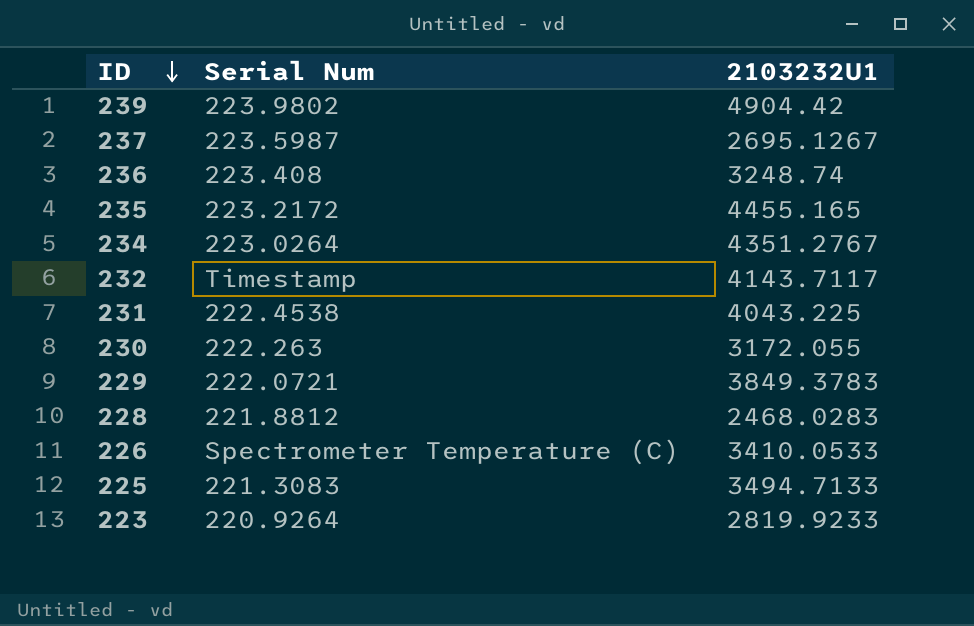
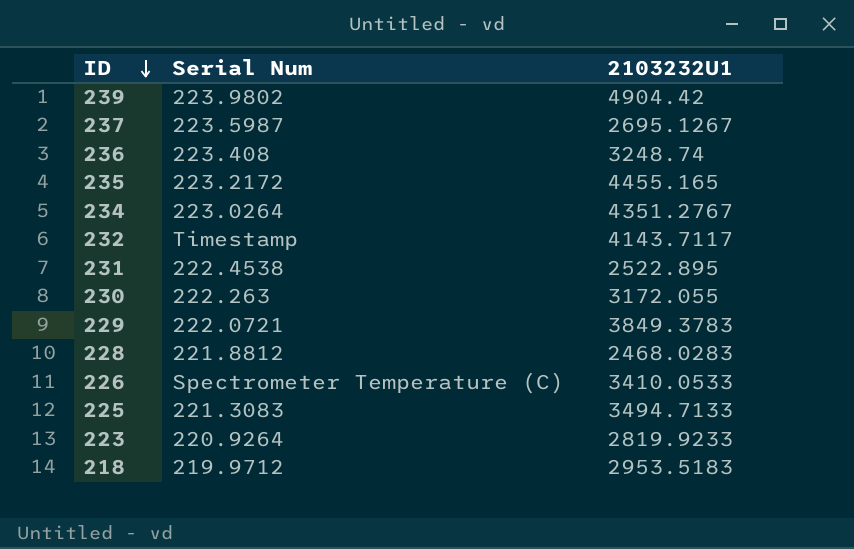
231 | 2103232U1: 4043.225 -> 2522.895
row 218: none -> 219.9712 | 2953.5183

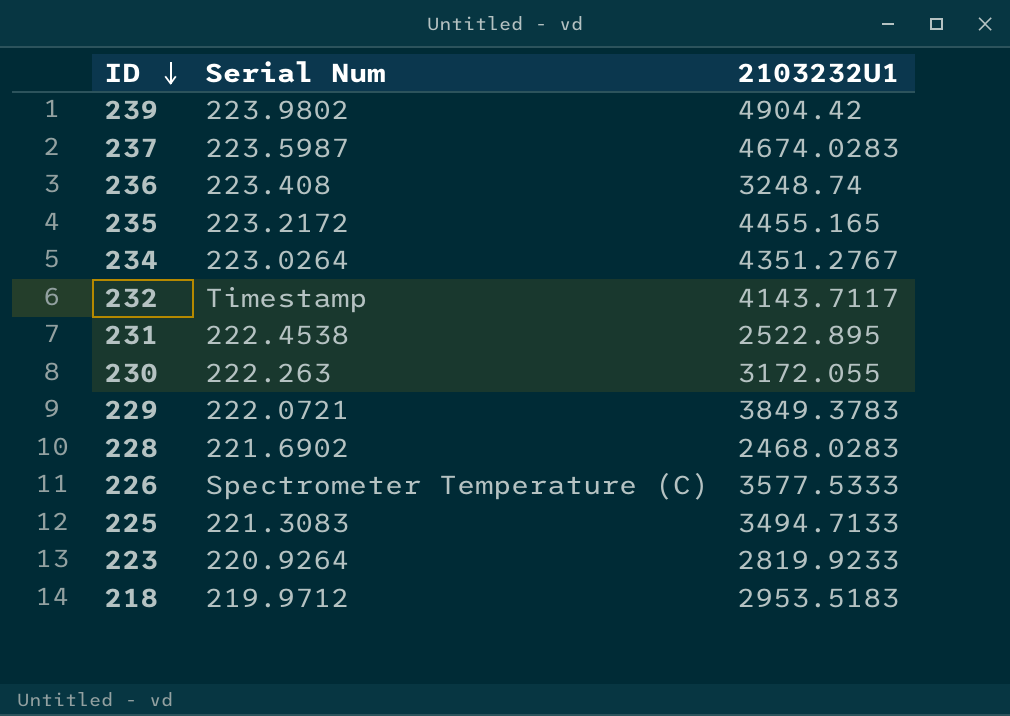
237 | 2103232U1: 2695.1267 -> 4674.0283
228 | Serial Num: 221.8812 -> 221.6902
226 | 2103232U1: 3410.0533 -> 3577.5333

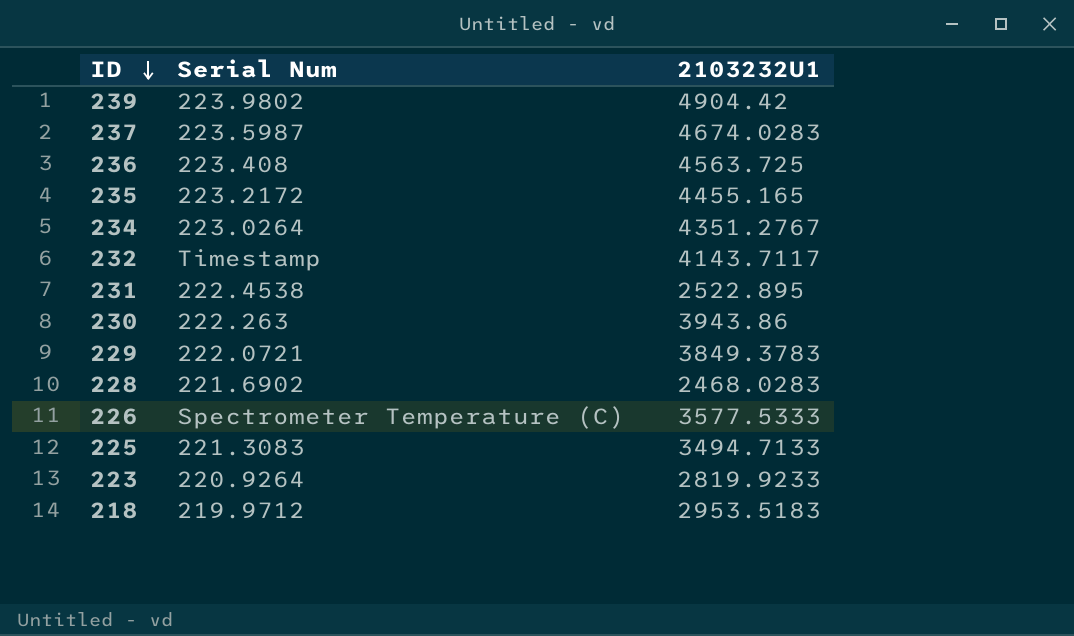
236 | 2103232U1: 3248.74 -> 4563.725
230 | 2103232U1: 3172.055 -> 3943.86

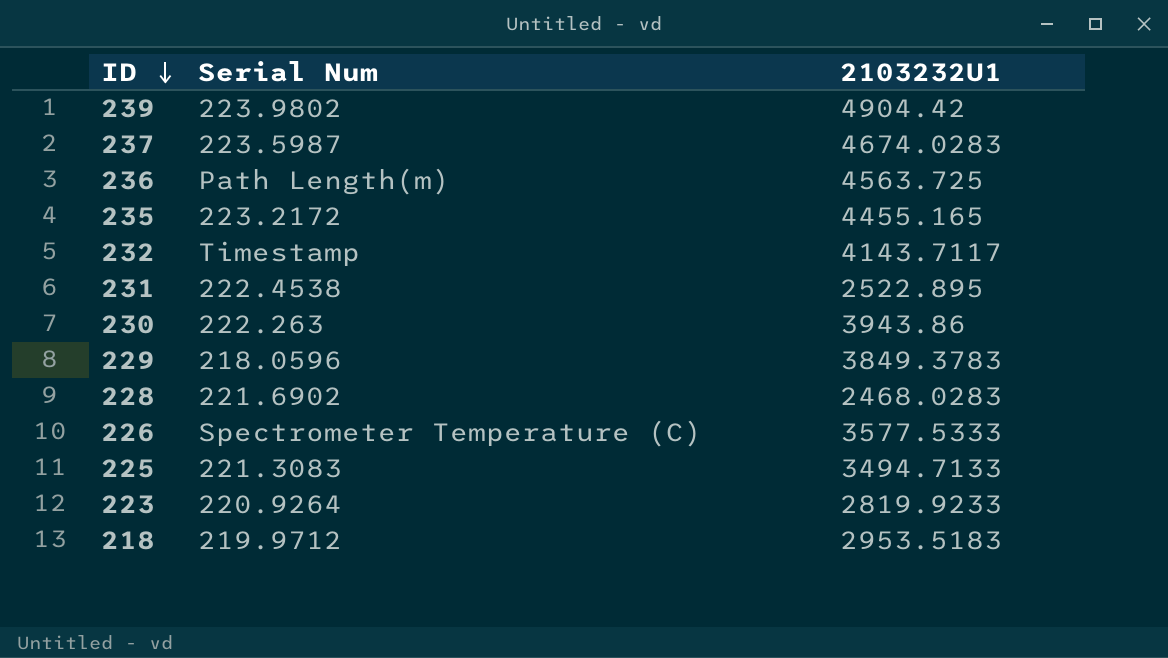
row 234: 223.0264 | 4351.2767 -> none
236 | Serial Num: 223.408 -> Path Length(m)
229 | Serial Num: 222.0721 -> 218.0596

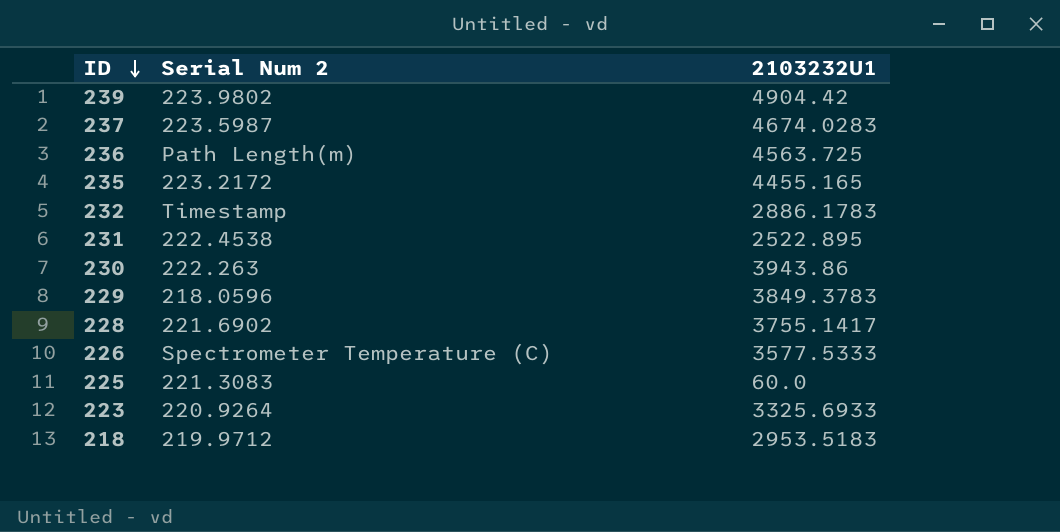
column name: Serial Num -> Serial Num 2
232 | 2103232U1: 4143.7117 -> 2886.1783
228 | 2103232U1: 2468.0283 -> 3755.1417
225 | 2103232U1: 3494.7133 -> 60.0
223 | 2103232U1: 2819.9233 -> 3325.6933

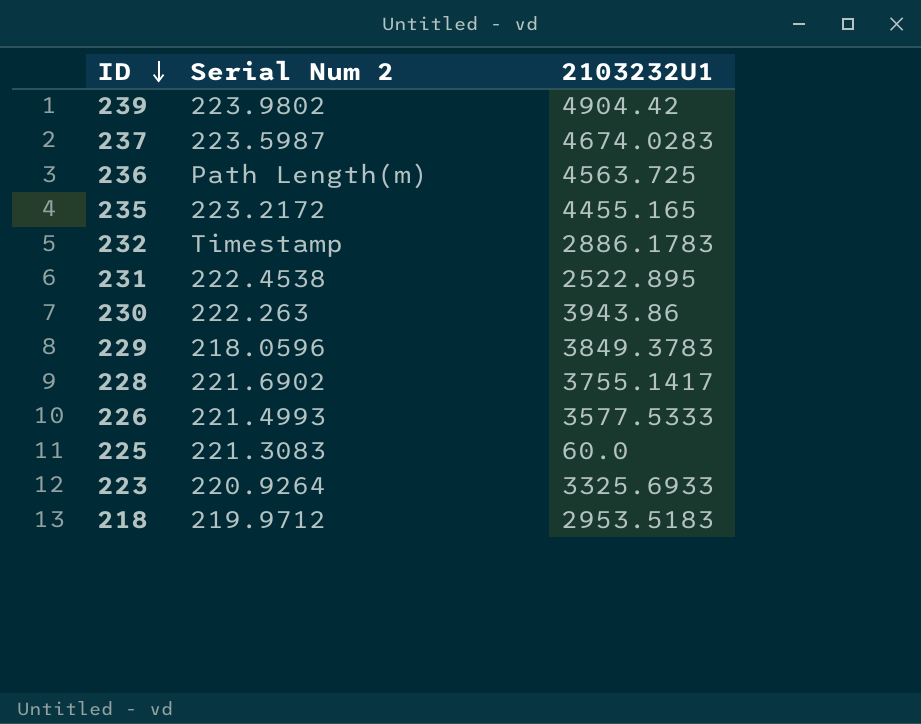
226 | Serial Num 2: Spectrometer Temperature (C) -> 221.4993

